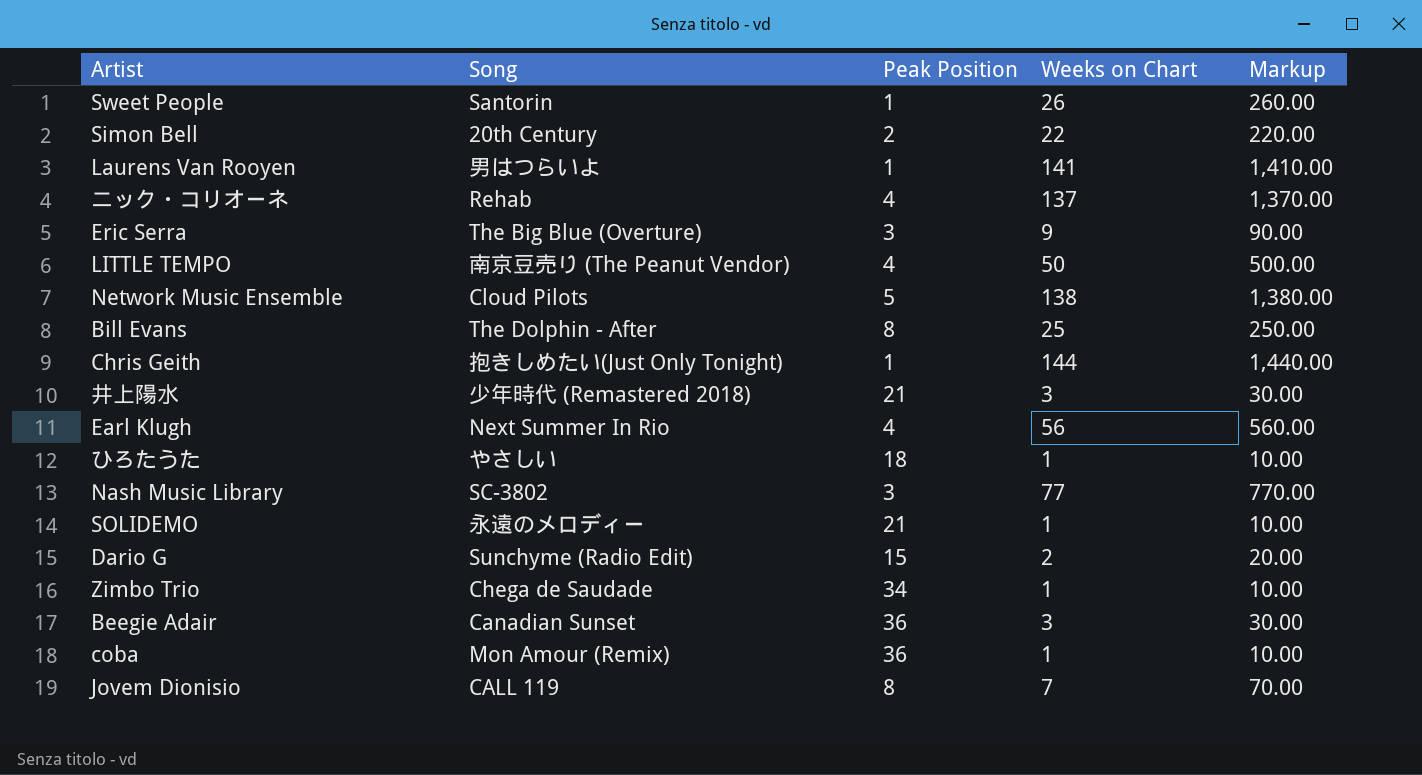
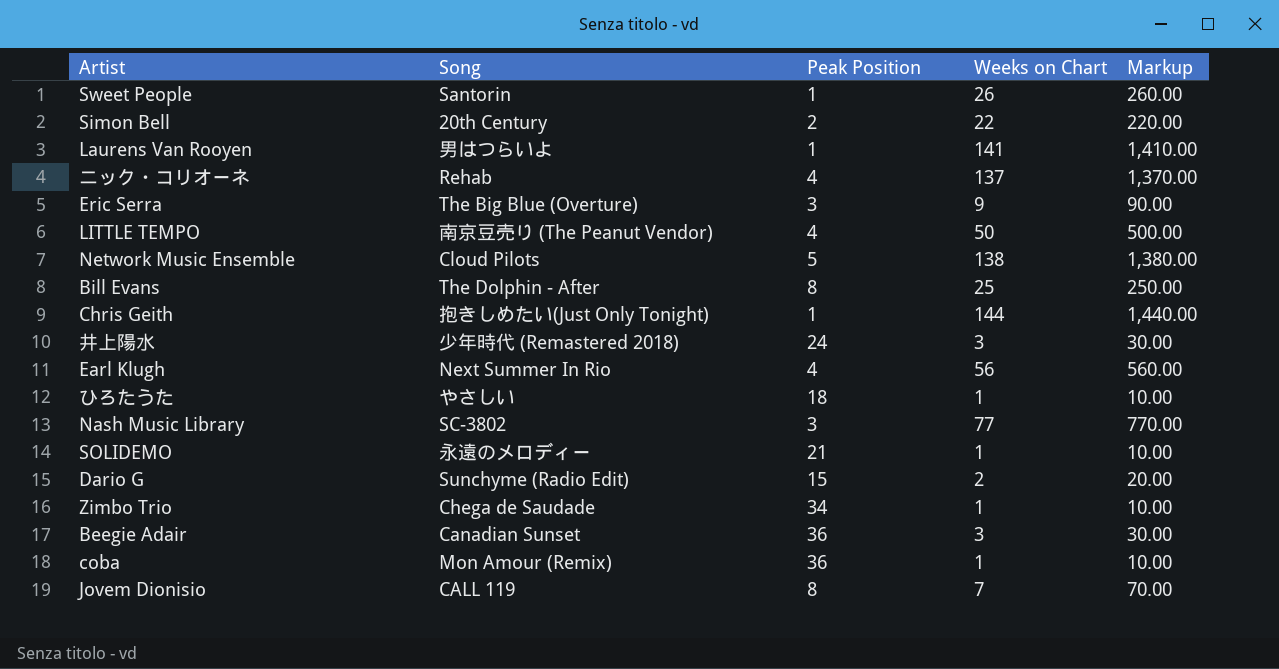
井上陽水 | Peak Position: 21 -> 24

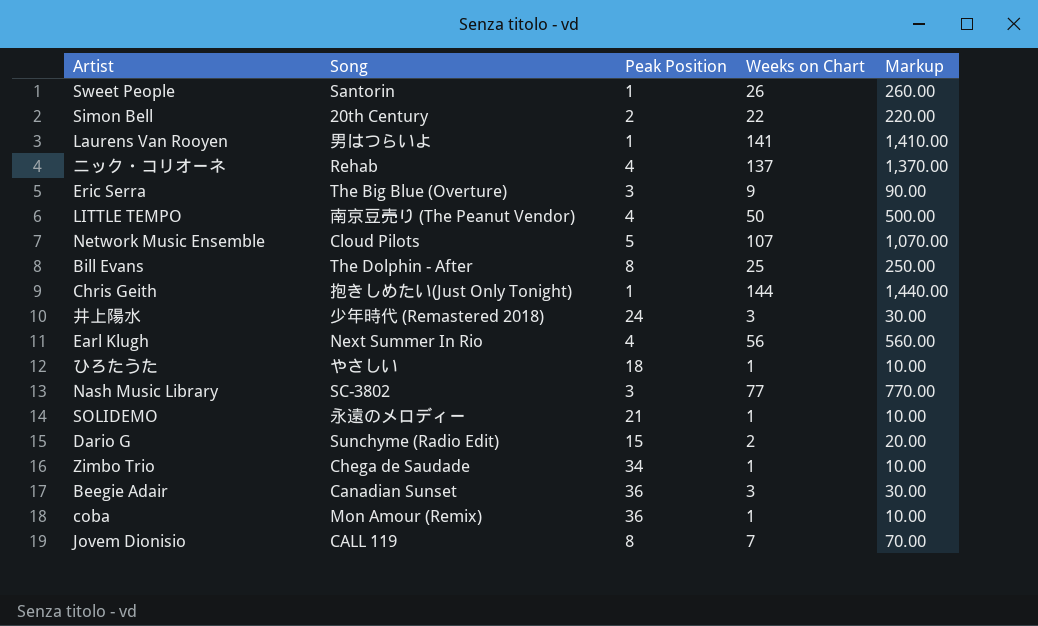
Network Music Ensemble | Weeks on Chart: 138 -> 107
Network Music Ensemble | Markup: 1,380.00 -> 1,070.00

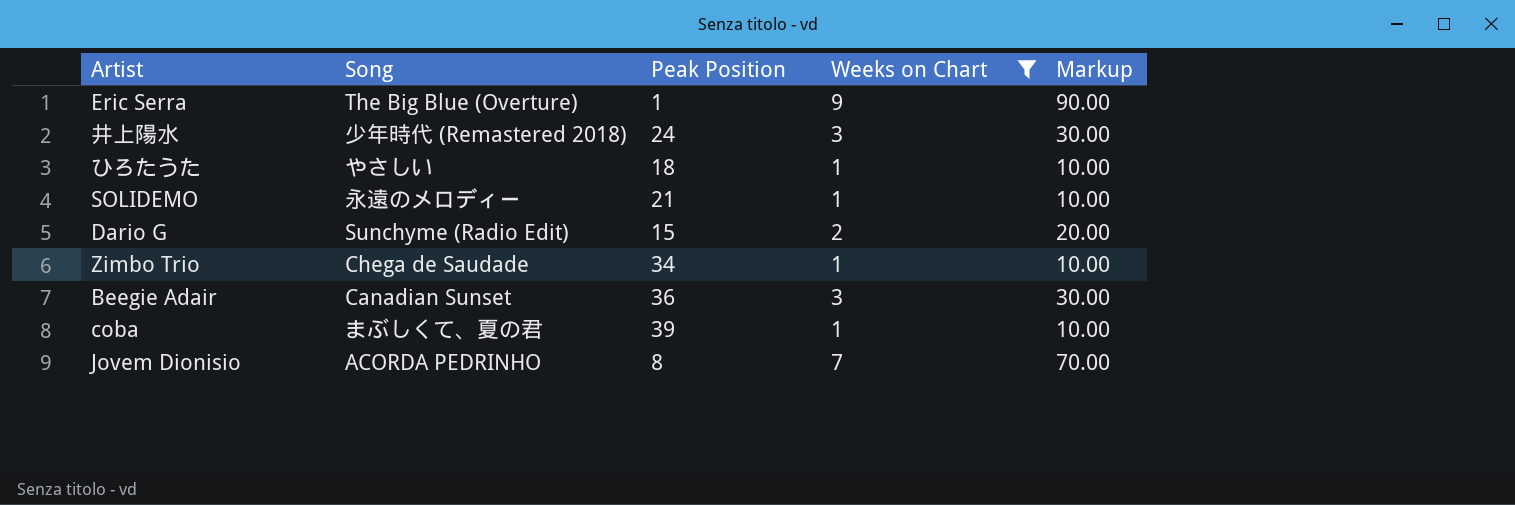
filter: none -> Weeks on Chart <= 9
Eric Serra | Peak Position: 3 -> 1
coba | Song: Mon Amour (Remix) -> まぶしくて、夏の君
coba | Peak Position: 36 -> 39
Jovem Dionisio | Song: CALL 119 -> ACORDA PEDRINHO

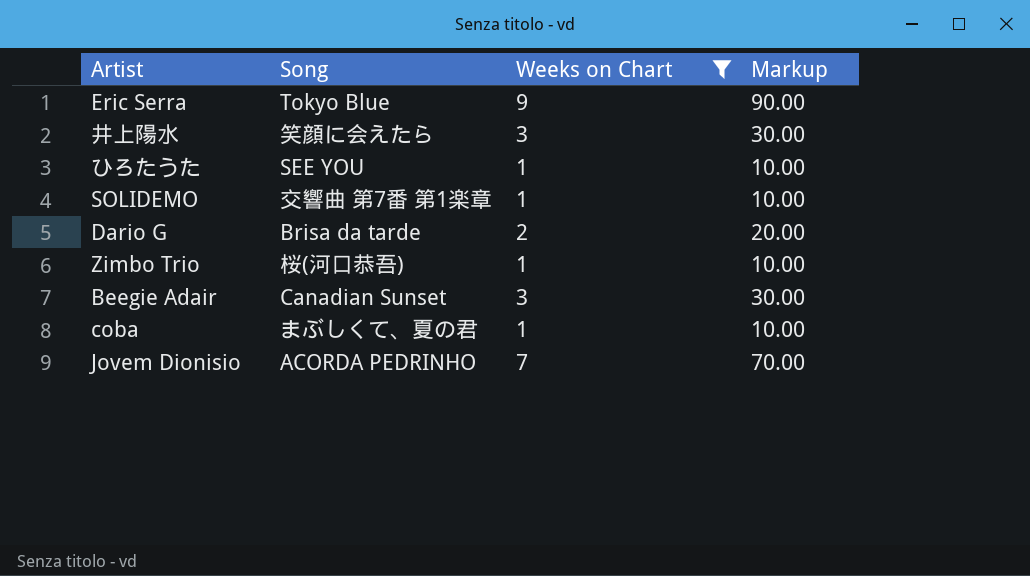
column Peak Position | position: 3 -> none
Eric Serra | Song: The Big Blue (Overture) -> Tokyo Blue
井上陽水 | Song: 少年時代 (Remastered 2018) -> 笑顔に会えたら
ひろたうた | Song: やさしい -> SEE YOU
SOLIDEMO | Song: 永遠のメロディー -> 交響曲 第7番 第1楽章
Dario G | Song: Sunchyme (Radio Edit) -> Brisa da tarde
Zimbo Trio | Song: Chega de Saudade -> 桜(河口恭吾)

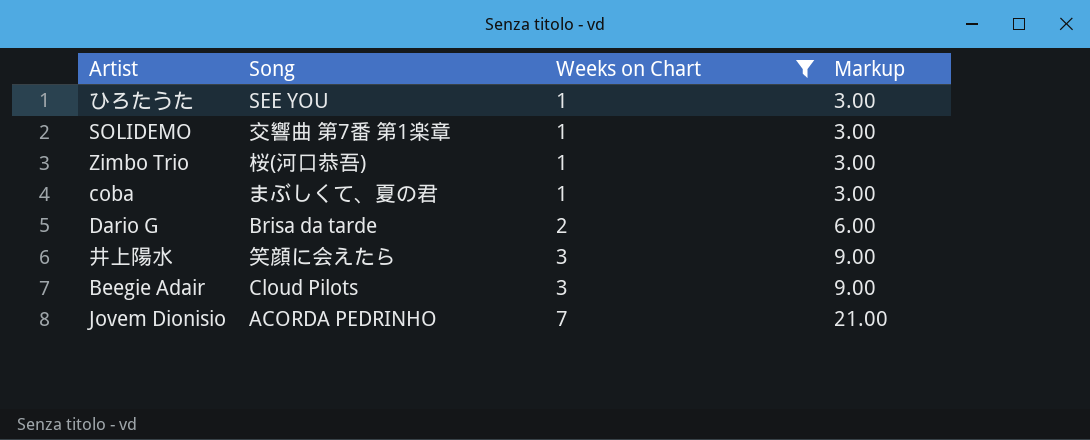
row order: none -> Weeks on Chart ascending
column Markup | formula: [Weeks on Chart] * 10 -> [Weeks on Chart] * 3
row Eric Serra: Tokyo Blue | 9 | 90.00 -> none
Beegie Adair | Song: Canadian Sunset -> Cloud Pilots

